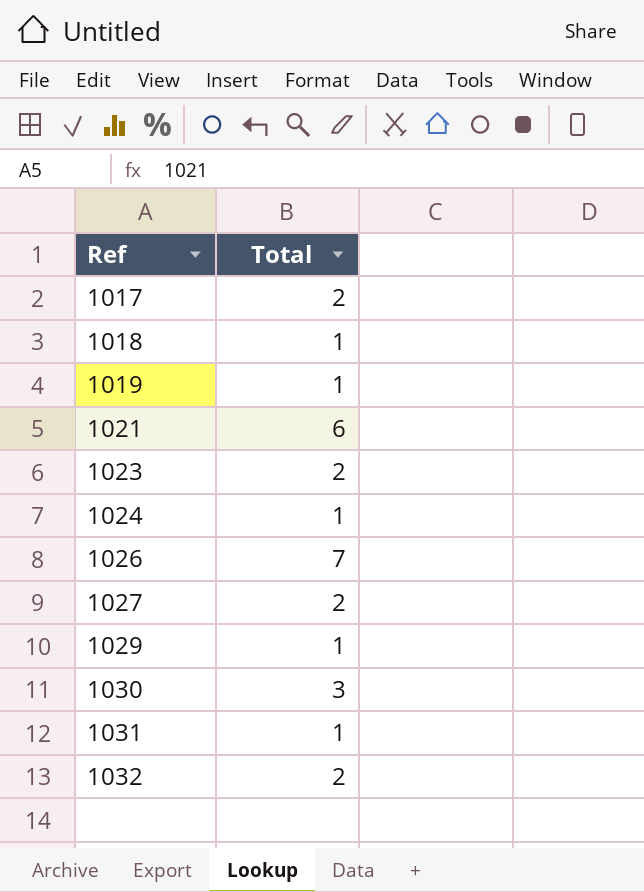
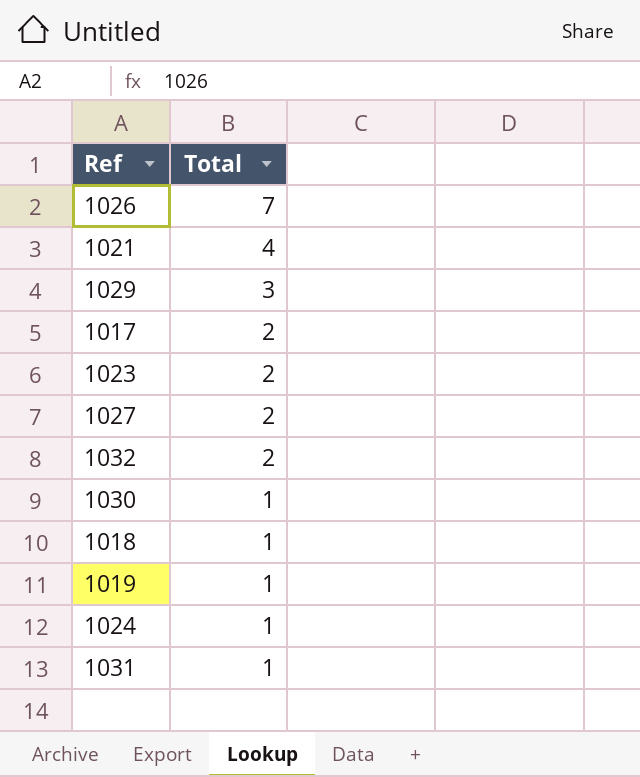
row order: Ref ascending -> Total descending
1021 | Total: 6 -> 4
1029 | Total: 1 -> 3
1030 | Total: 3 -> 1

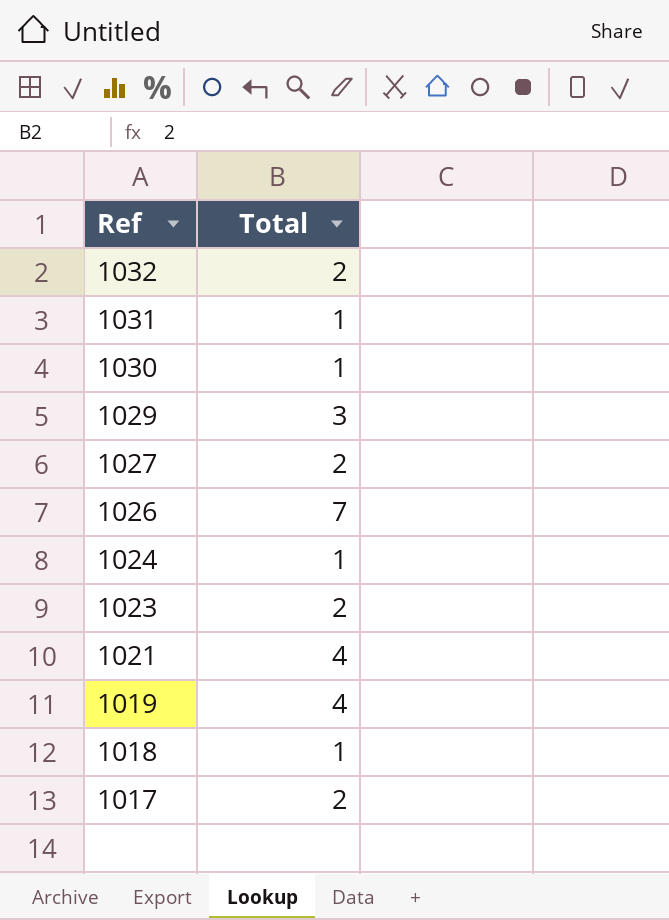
row order: Total descending -> Ref descending
1019 | Total: 1 -> 4

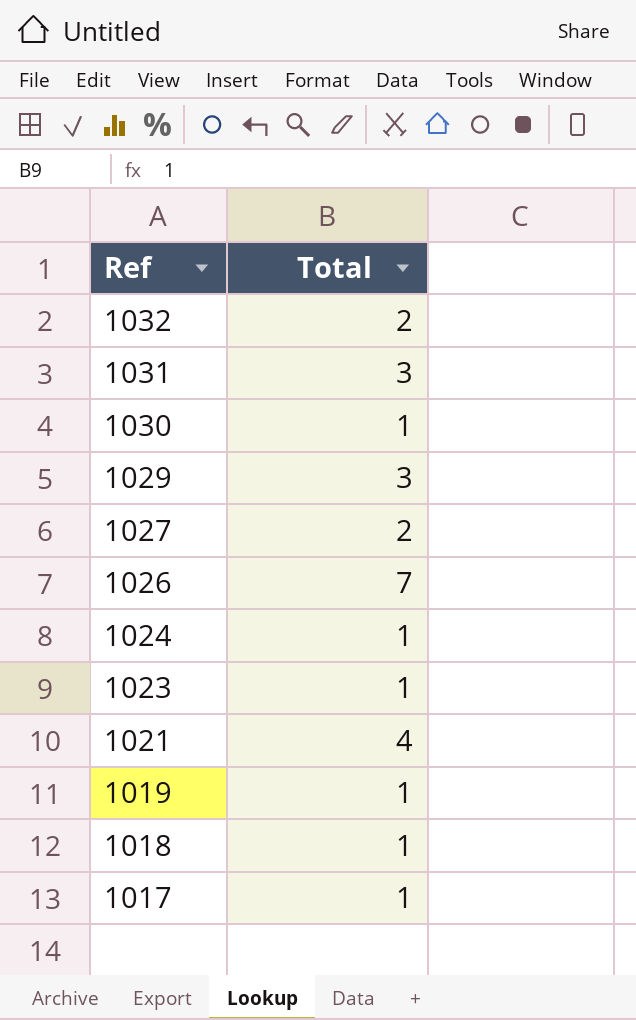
1031 | Total: 1 -> 3
1023 | Total: 2 -> 1
1019 | Total: 4 -> 1
1017 | Total: 2 -> 1

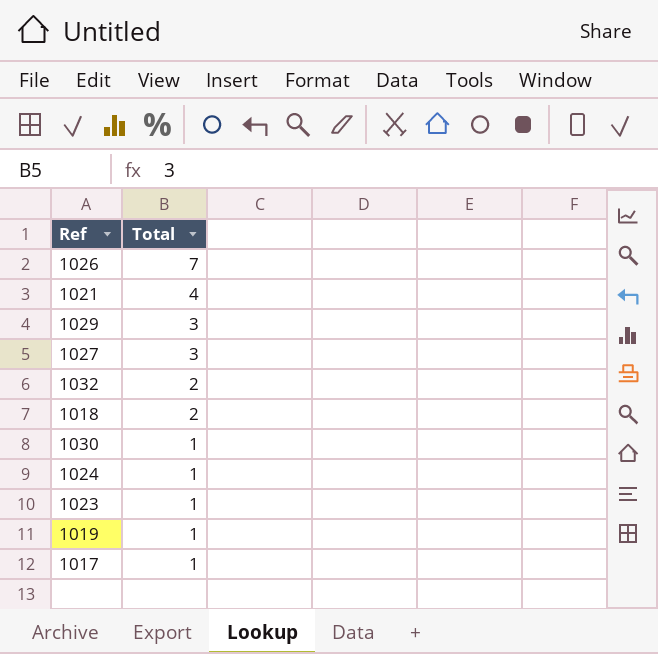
row order: Ref descending -> Total descending
row 1031: 3 -> none
1027 | Total: 2 -> 3
1018 | Total: 1 -> 2

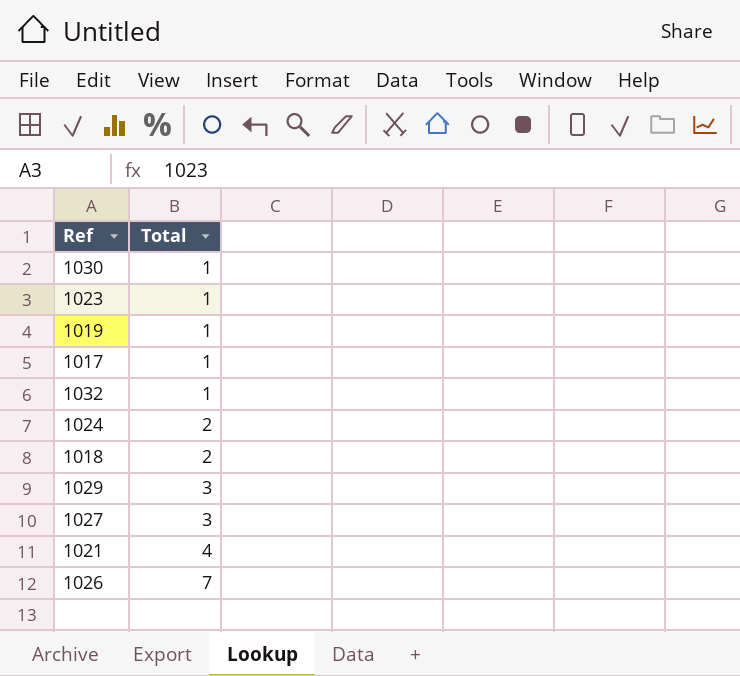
row order: Total descending -> Total ascending
1032 | Total: 2 -> 1
1024 | Total: 1 -> 2

